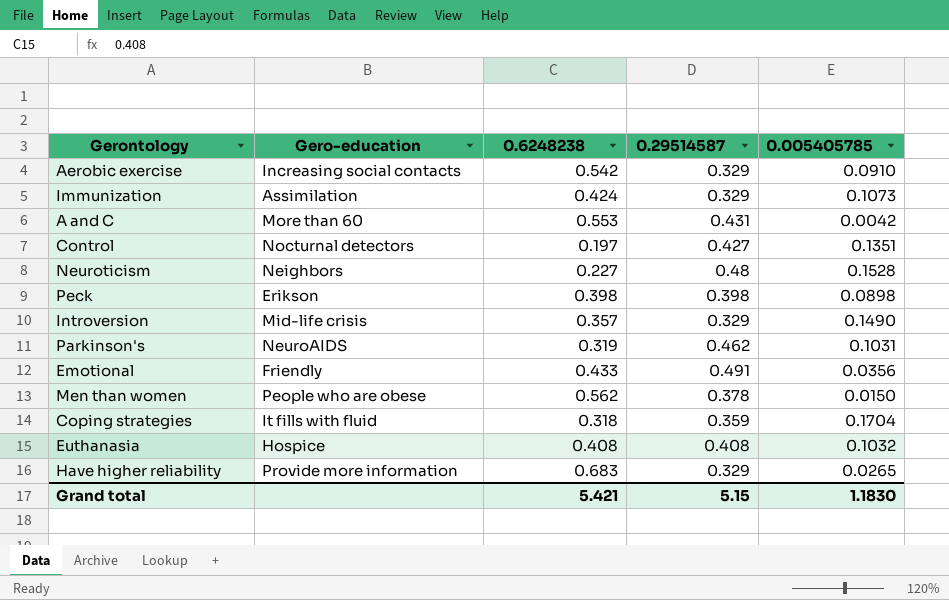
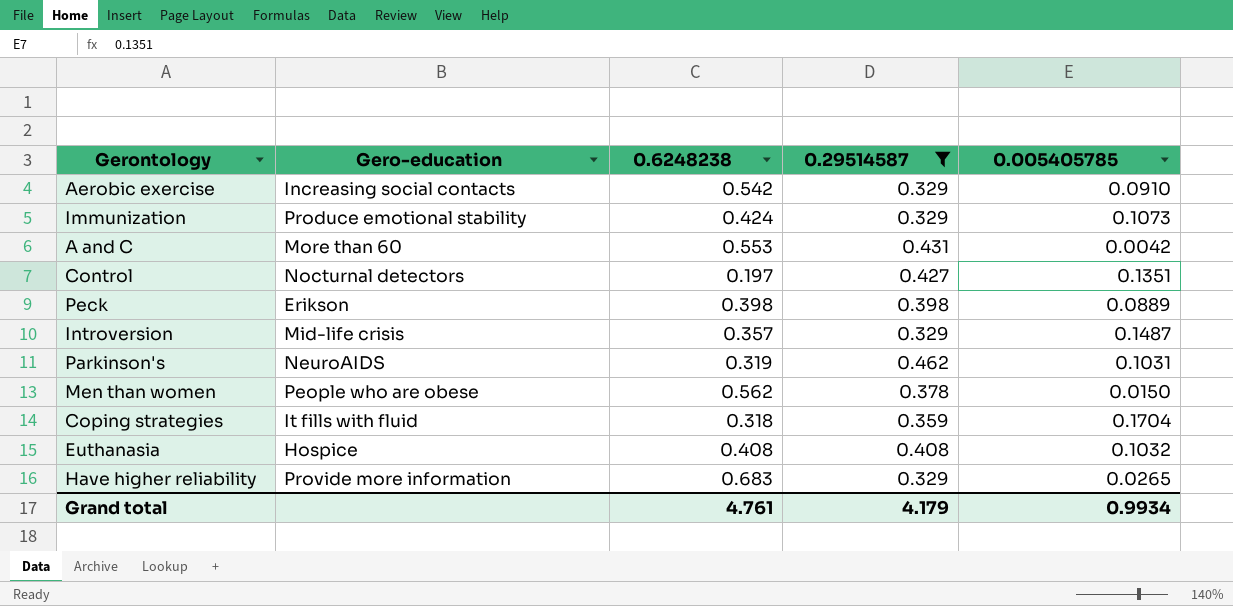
filter: none -> 0.29514587 <= 0.462
Immunization | Gero-education: Assimilation -> Produce emotional stability
Peck | 0.005405785: 0.0898 -> 0.0889
Introversion | 0.005405785: 0.1490 -> 0.1487
Grand total | 0.6248238: 5.421 -> 4.761
Grand total | 0.29514587: 5.15 -> 4.179
Grand total | 0.005405785: 1.1830 -> 0.9934

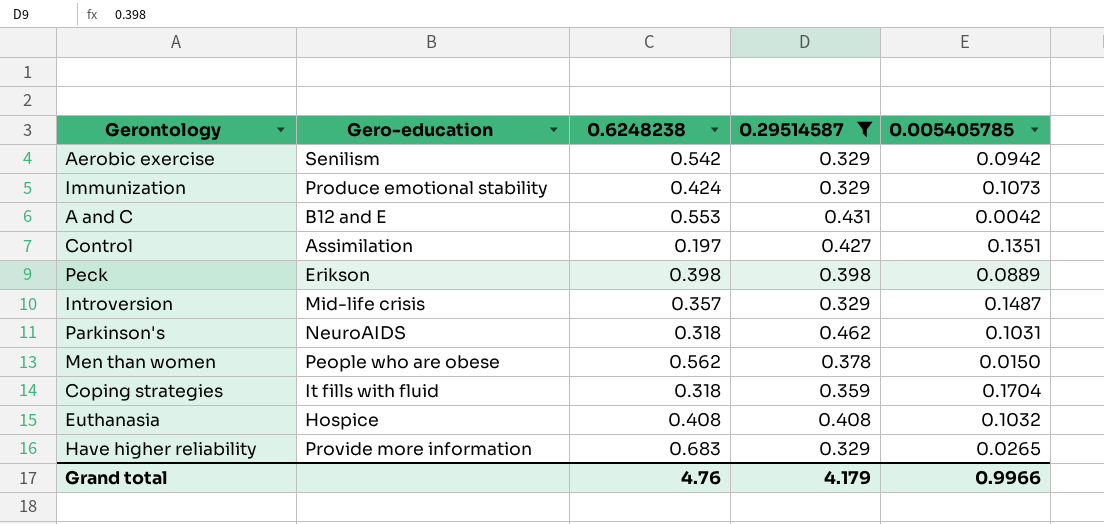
Aerobic exercise | Gero-education: Increasing social contacts -> Senilism
Aerobic exercise | 0.005405785: 0.0910 -> 0.0942
A and C | Gero-education: More than 60 -> B12 and E
Control | Gero-education: Nocturnal detectors -> Assimilation
Parkinson's | 0.6248238: 0.319 -> 0.318
Grand total | 0.6248238: 4.761 -> 4.76
Grand total | 0.005405785: 0.9934 -> 0.9966

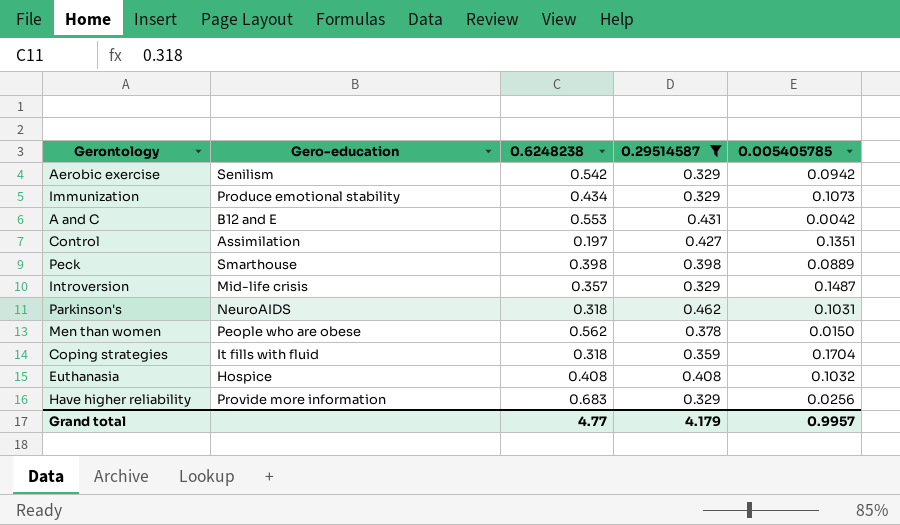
Immunization | 0.6248238: 0.424 -> 0.434
Peck | Gero-education: Erikson -> Smarthouse
Have higher reliability | 0.005405785: 0.0265 -> 0.0256
Grand total | 0.6248238: 4.76 -> 4.77
Grand total | 0.005405785: 0.9966 -> 0.9957

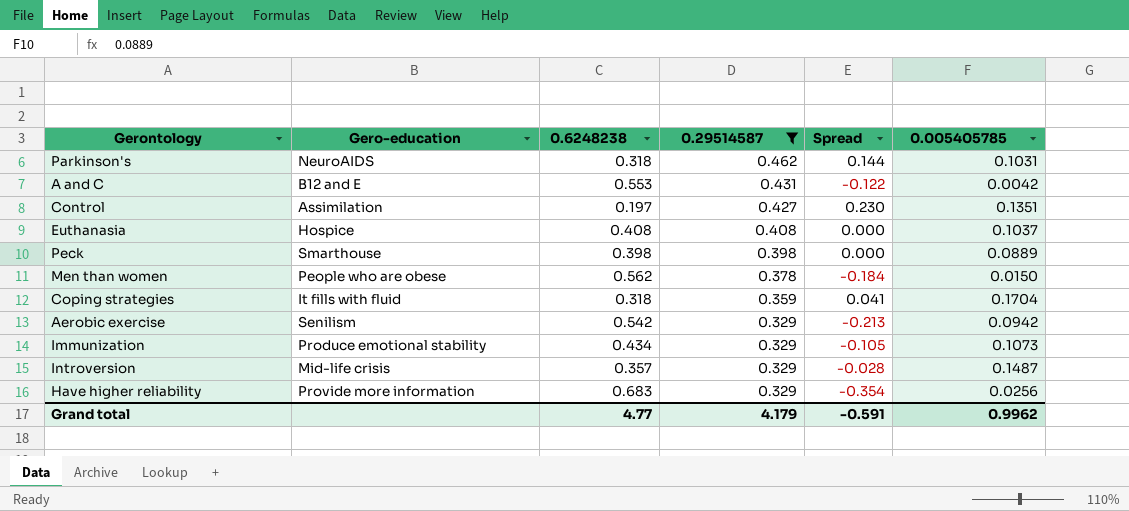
row order: none -> 0.29514587 descending
column Spread | formula: none -> [0.29514587] - [0.6248238]
Euthanasia | 0.005405785: 0.1032 -> 0.1037
Grand total | 0.005405785: 0.9957 -> 0.9962

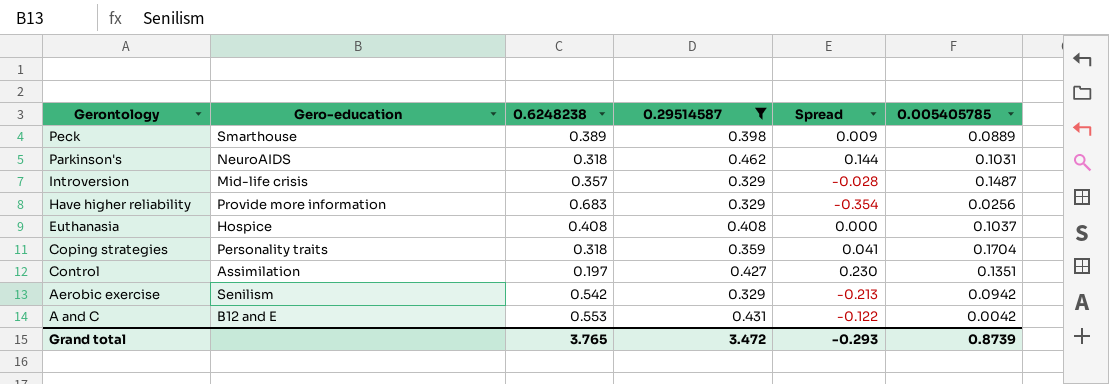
row order: 0.29514587 descending -> Gerontology descending
row Men than women: People who are obese | 0.562 | 0.378 | -0.184 | 0.0150 -> none
row Immunization: Produce emotional stability | 0.434 | 0.329 | -0.105 | 0.1073 -> none
Peck | 0.6248238: 0.398 -> 0.389
Peck | Spread: 0.000 -> 0.009
Coping strategies | Gero-education: It fills with fluid -> Personality traits
Grand total | 0.6248238: 4.77 -> 3.765
Grand total | 0.29514587: 4.179 -> 3.472
Grand total | Spread: -0.591 -> -0.293
Grand total | 0.005405785: 0.9962 -> 0.8739

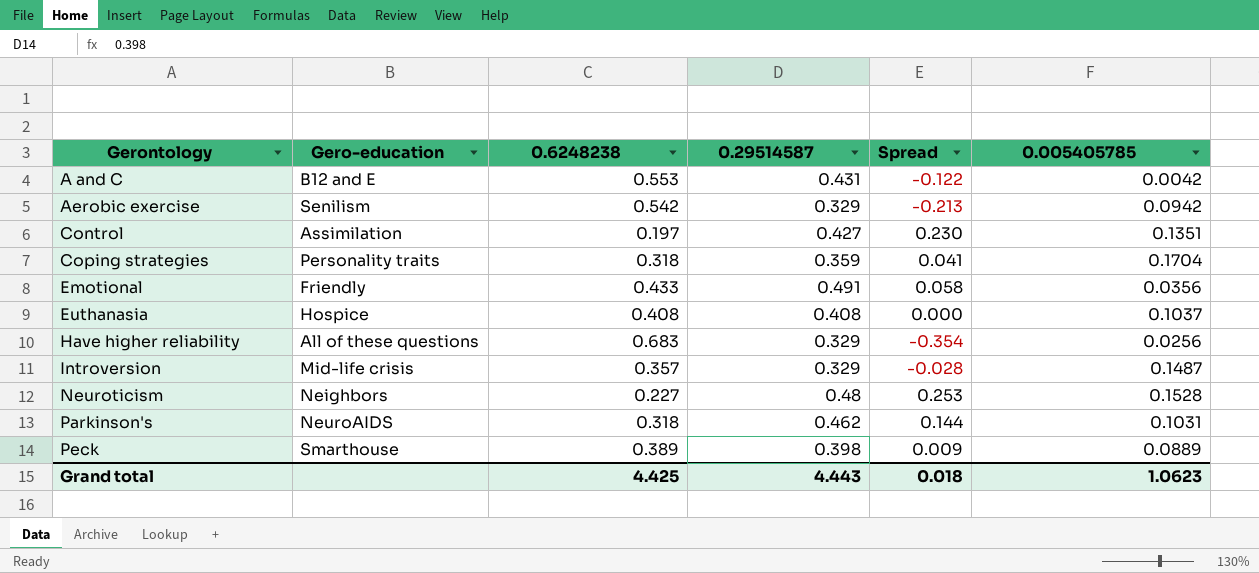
filter: 0.29514587 <= 0.462 -> none
row order: Gerontology descending -> Gerontology ascending
Have higher reliability | Gero-education: Provide more information -> All of these questions
Grand total | 0.6248238: 3.765 -> 4.425
Grand total | 0.29514587: 3.472 -> 4.443
Grand total | Spread: -0.293 -> 0.018
Grand total | 0.005405785: 0.8739 -> 1.0623

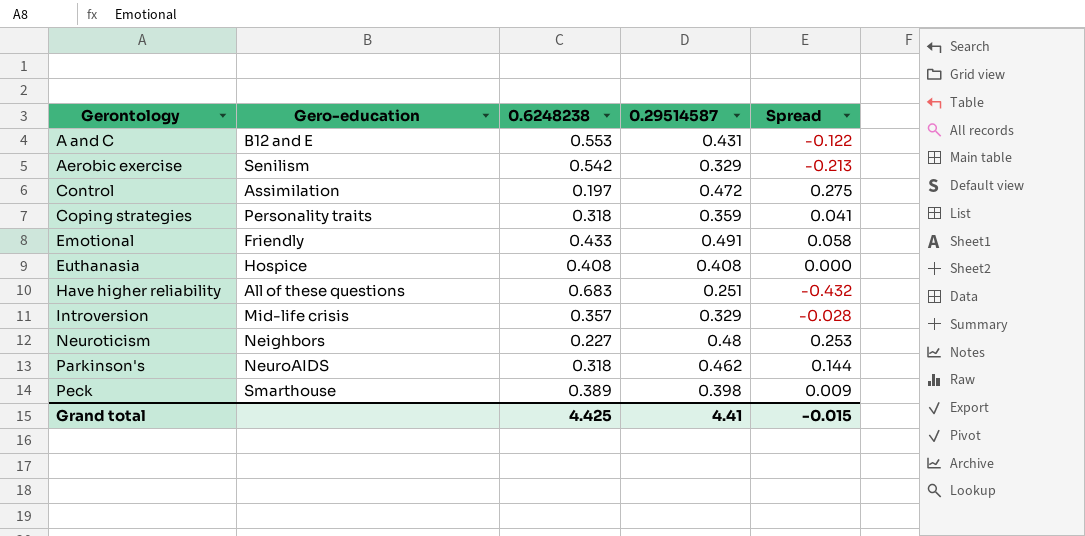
column 0.005405785 | position: 6 -> none
Control | 0.29514587: 0.427 -> 0.472
Control | Spread: 0.230 -> 0.275
Have higher reliability | 0.29514587: 0.329 -> 0.251
Have higher reliability | Spread: -0.354 -> -0.432
Grand total | 0.29514587: 4.443 -> 4.41
Grand total | Spread: 0.018 -> -0.015

